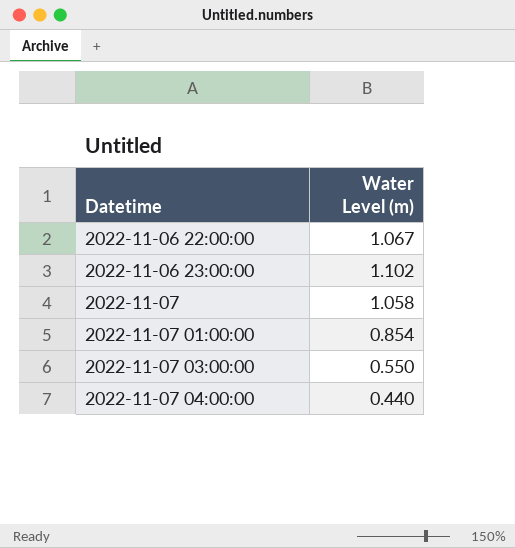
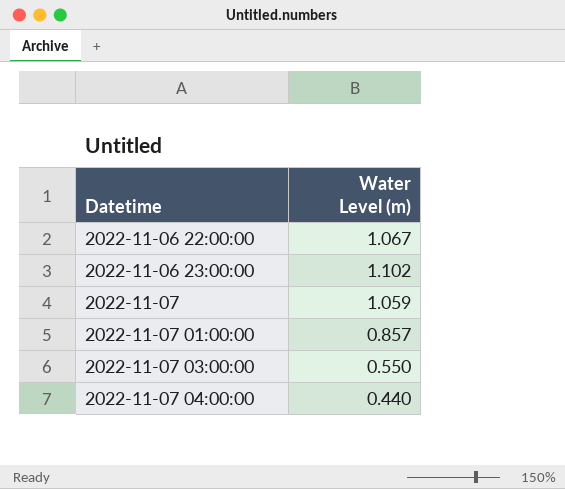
2022-11-07 | Water Level (m): 1.058 -> 1.059
2022-11-07 01:00:00 | Water Level (m): 0.854 -> 0.857

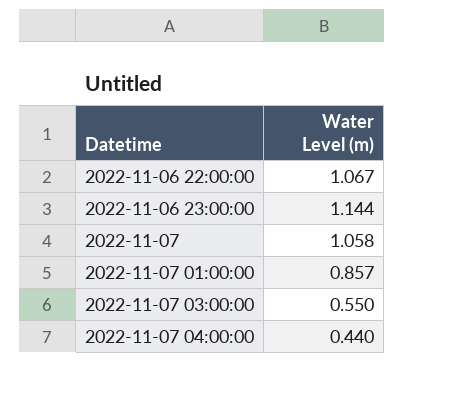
2022-11-06 23:00:00 | Water Level (m): 1.102 -> 1.144
2022-11-07 | Water Level (m): 1.059 -> 1.058

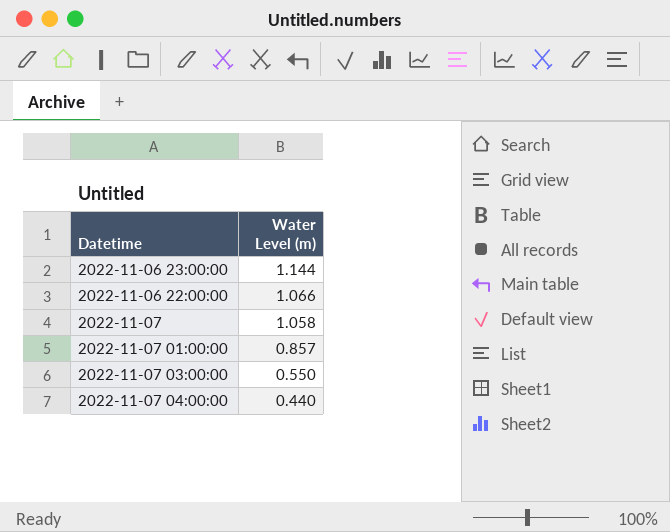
row order: Datetime ascending -> Water Level (m) descending
2022-11-06 22:00:00 | Water Level (m): 1.067 -> 1.066

